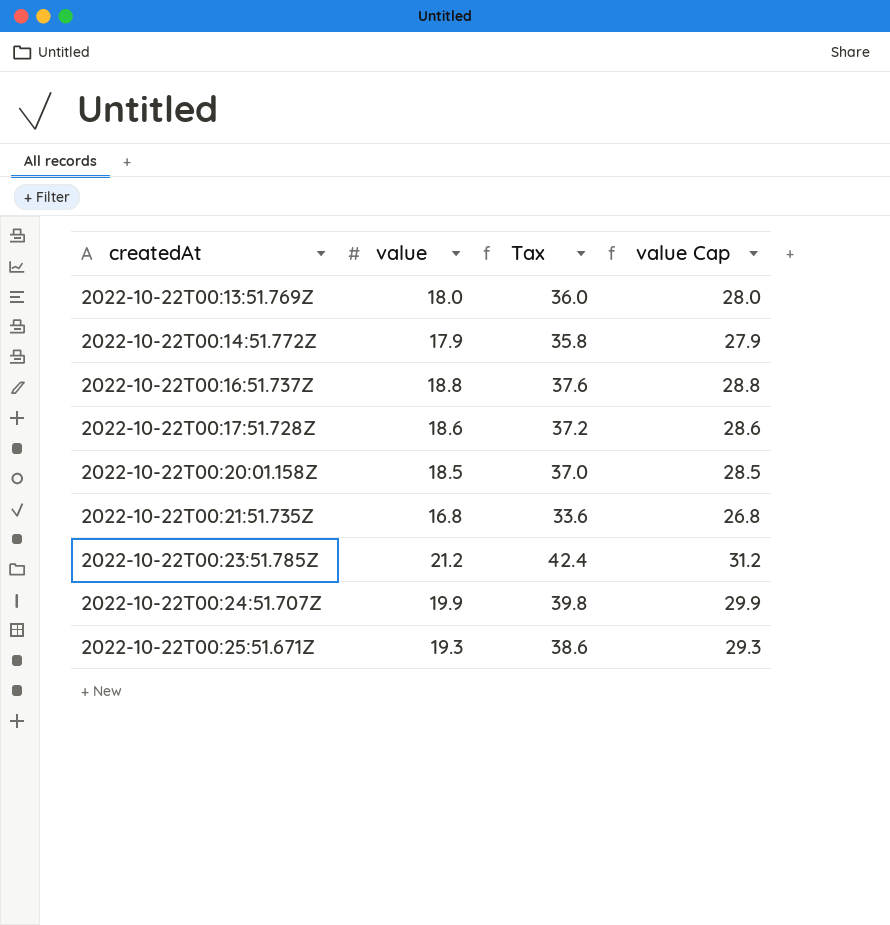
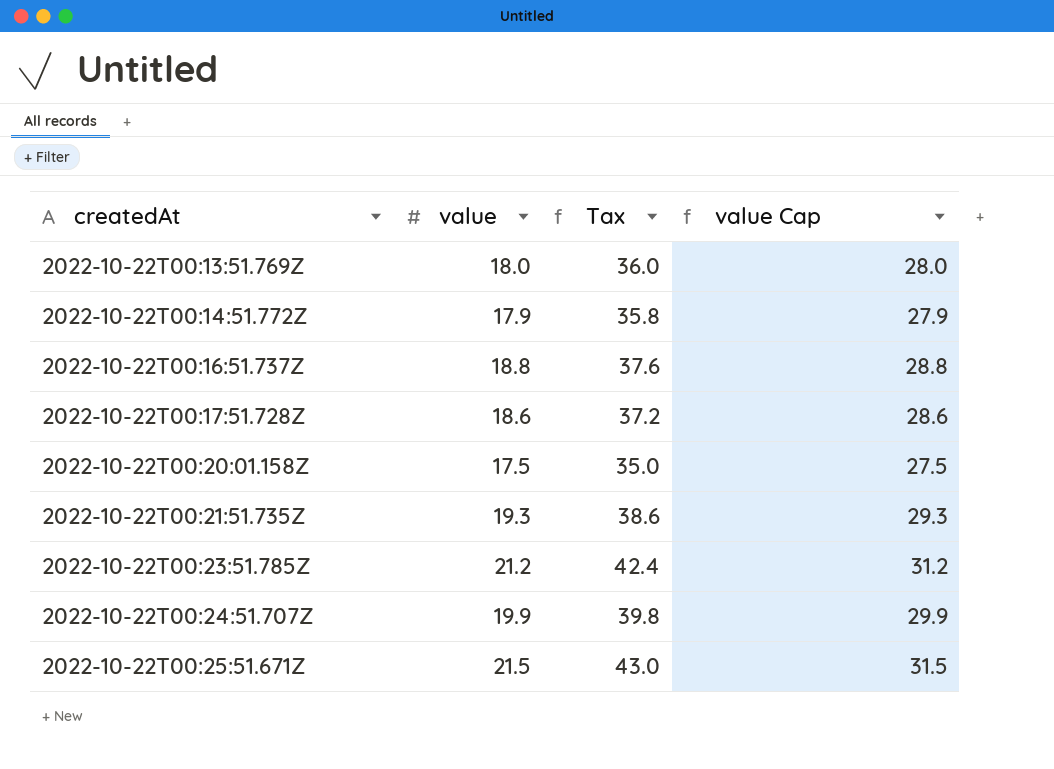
2022-10-22T00:20:01.158Z | value: 18.5 -> 17.5
2022-10-22T00:20:01.158Z | Tax: 37.0 -> 35.0
2022-10-22T00:20:01.158Z | value Cap: 28.5 -> 27.5
2022-10-22T00:21:51.735Z | value: 16.8 -> 19.3
2022-10-22T00:21:51.735Z | Tax: 33.6 -> 38.6
2022-10-22T00:21:51.735Z | value Cap: 26.8 -> 29.3
2022-10-22T00:25:51.671Z | value: 19.3 -> 21.5
2022-10-22T00:25:51.671Z | Tax: 38.6 -> 43.0
2022-10-22T00:25:51.671Z | value Cap: 29.3 -> 31.5

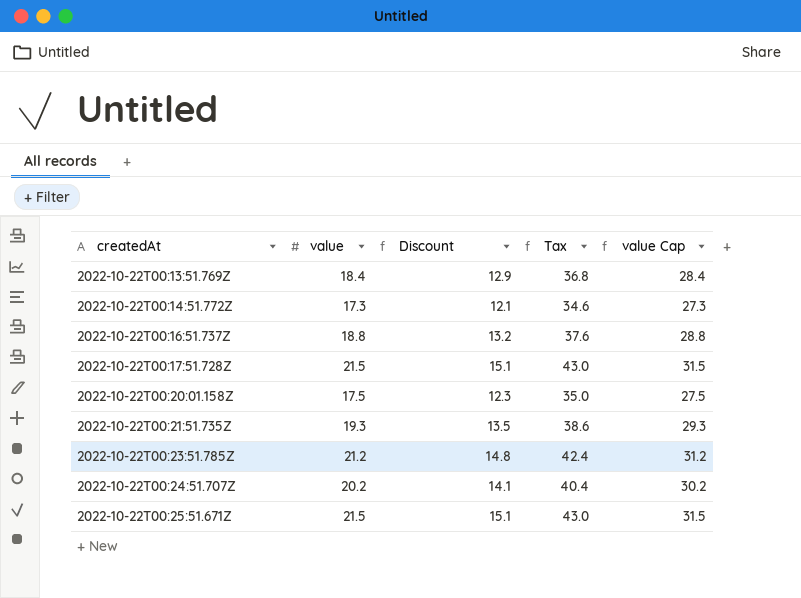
column Discount | formula: none -> [value] * 0.7
2022-10-22T00:13:51.769Z | value: 18.0 -> 18.4
2022-10-22T00:13:51.769Z | Tax: 36.0 -> 36.8
2022-10-22T00:13:51.769Z | value Cap: 28.0 -> 28.4
2022-10-22T00:14:51.772Z | value: 17.9 -> 17.3
2022-10-22T00:14:51.772Z | Tax: 35.8 -> 34.6
2022-10-22T00:14:51.772Z | value Cap: 27.9 -> 27.3
2022-10-22T00:17:51.728Z | value: 18.6 -> 21.5
2022-10-22T00:17:51.728Z | Tax: 37.2 -> 43.0
2022-10-22T00:17:51.728Z | value Cap: 28.6 -> 31.5
2022-10-22T00:24:51.707Z | value: 19.9 -> 20.2
2022-10-22T00:24:51.707Z | Tax: 39.8 -> 40.4
2022-10-22T00:24:51.707Z | value Cap: 29.9 -> 30.2

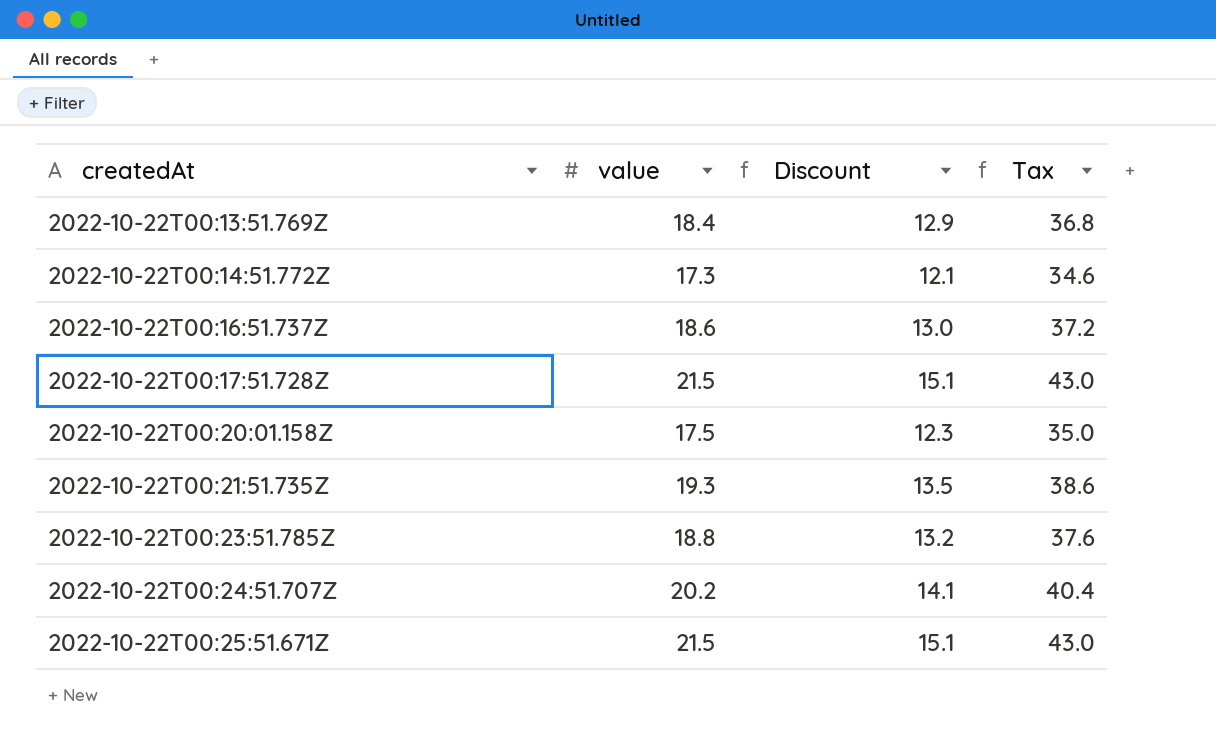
column value Cap | formula: [value] + 10 -> none
2022-10-22T00:16:51.737Z | value: 18.8 -> 18.6
2022-10-22T00:16:51.737Z | Discount: 13.2 -> 13.0
2022-10-22T00:16:51.737Z | Tax: 37.6 -> 37.2
2022-10-22T00:23:51.785Z | value: 21.2 -> 18.8
2022-10-22T00:23:51.785Z | Discount: 14.8 -> 13.2
2022-10-22T00:23:51.785Z | Tax: 42.4 -> 37.6

